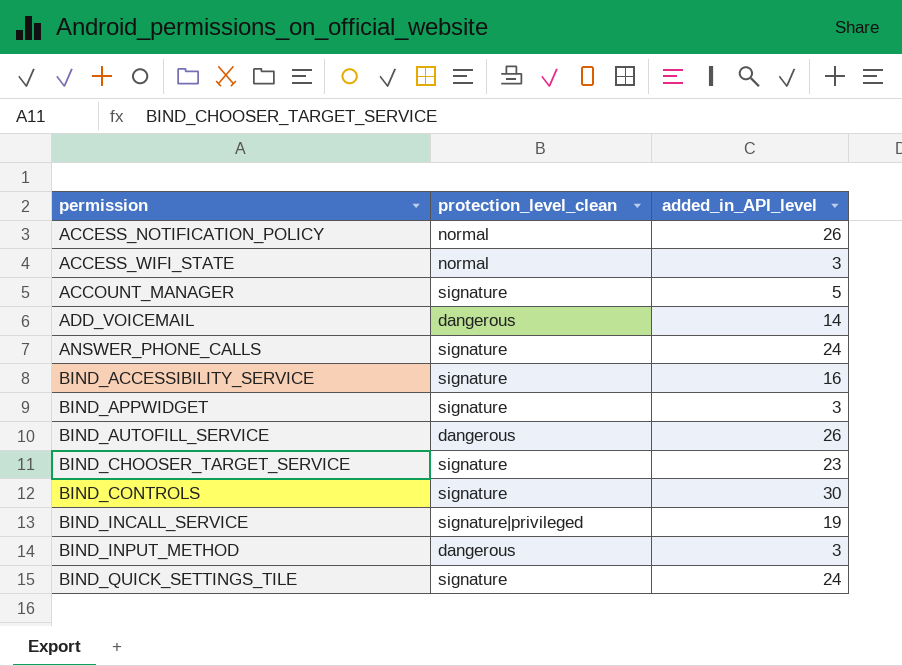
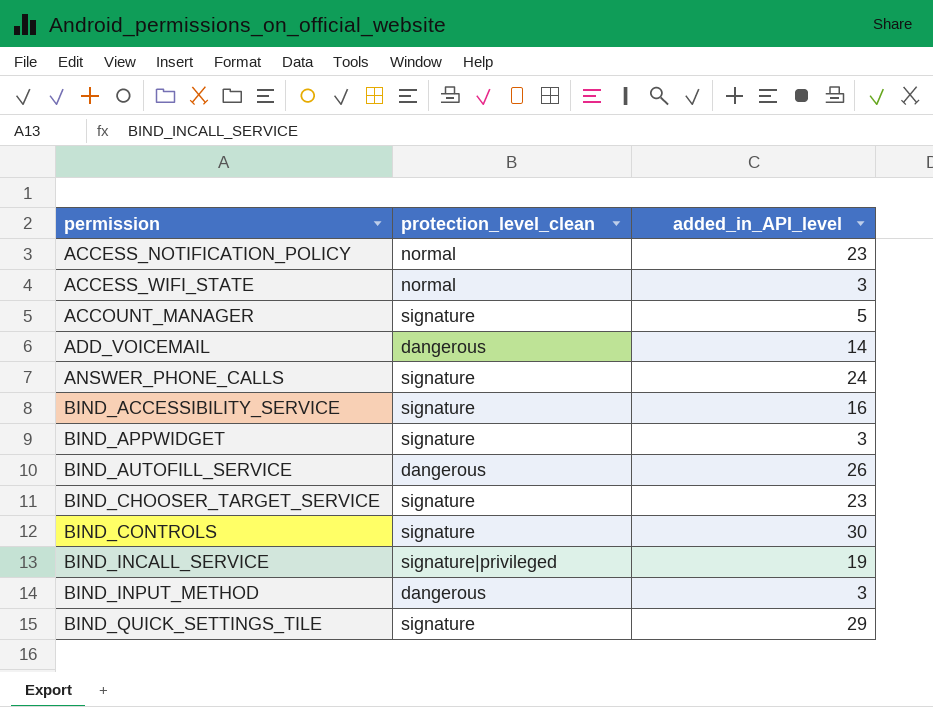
ACCESS_NOTIFICATION_POLICY | added_in_API_level: 26 -> 23
BIND_QUICK_SETTINGS_TILE | added_in_API_level: 24 -> 29

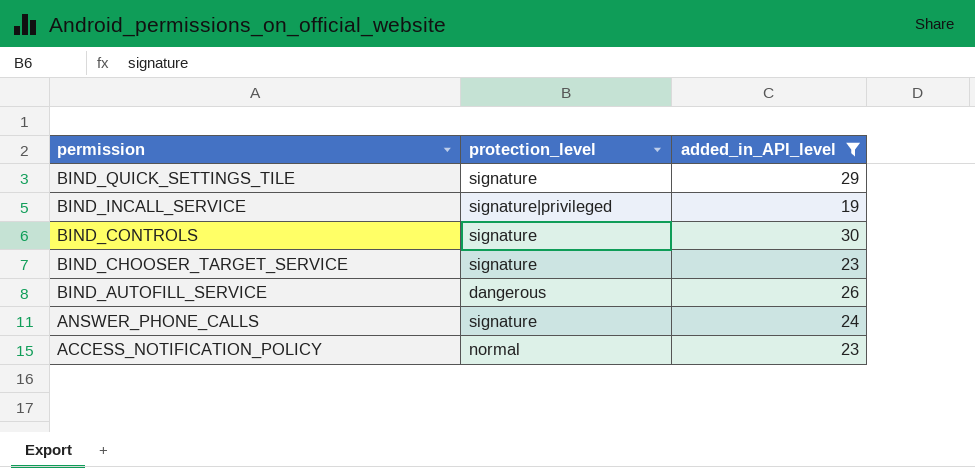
filter: none -> added_in_API_level >= 19
row order: permission ascending -> permission descending
column name: protection_level_clean -> protection_level

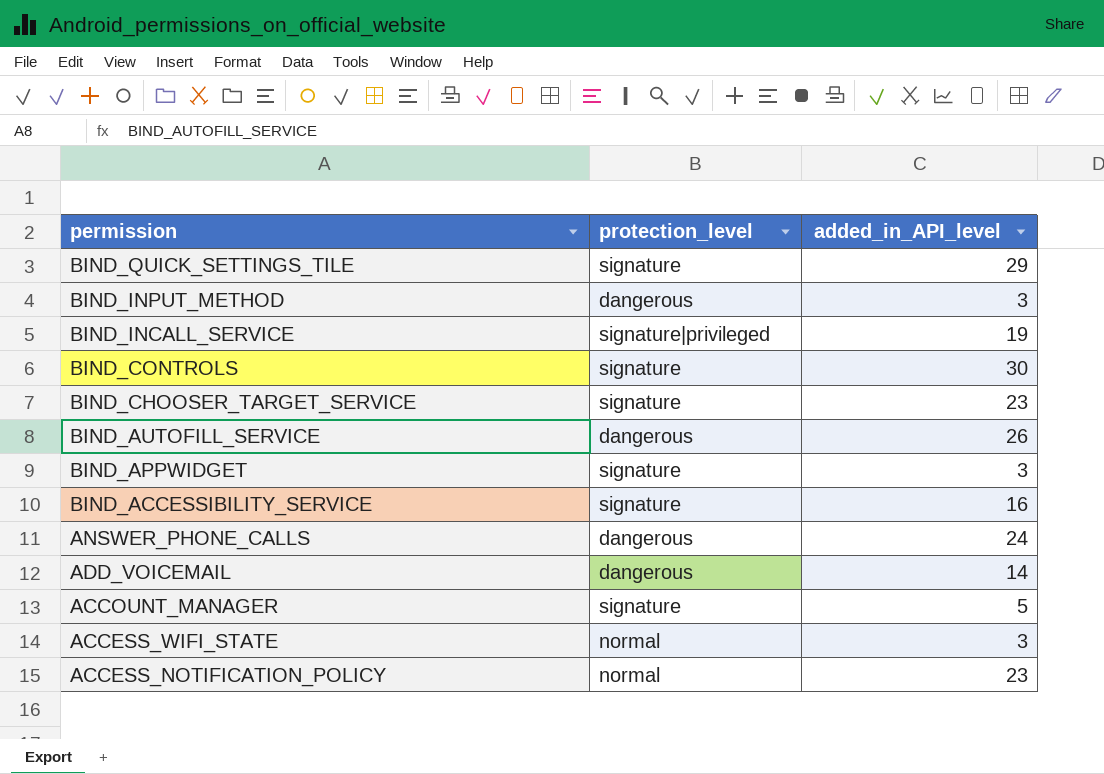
filter: added_in_API_level >= 19 -> none
ANSWER_PHONE_CALLS | protection_level: signature -> dangerous

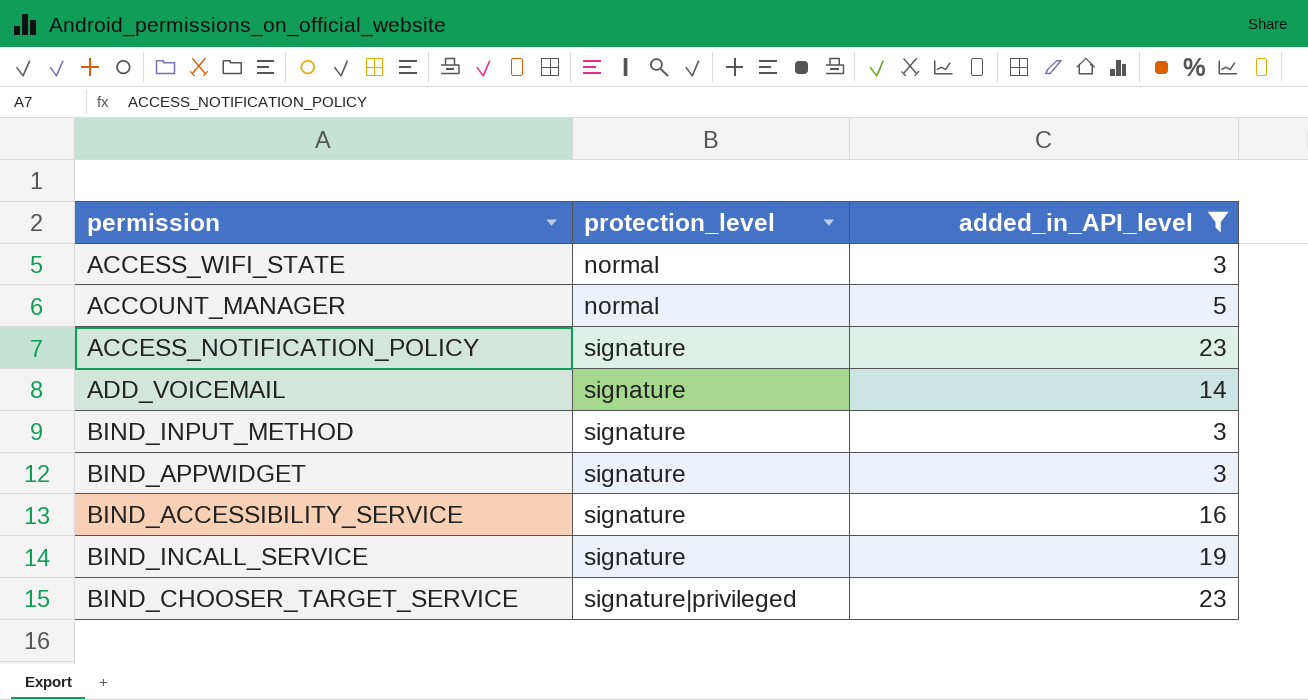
filter: none -> added_in_API_level <= 23
row order: permission descending -> protection_level ascending
ACCOUNT_MANAGER | protection_level: signature -> normal
ACCESS_NOTIFICATION_POLICY | protection_level: normal -> signature
ADD_VOICEMAIL | protection_level: dangerous -> signature
BIND_INPUT_METHOD | protection_level: dangerous -> signature
BIND_INCALL_SERVICE | protection_level: signature|privileged -> signature
BIND_CHOOSER_TARGET_SERVICE | protection_level: signature -> signature|privileged

